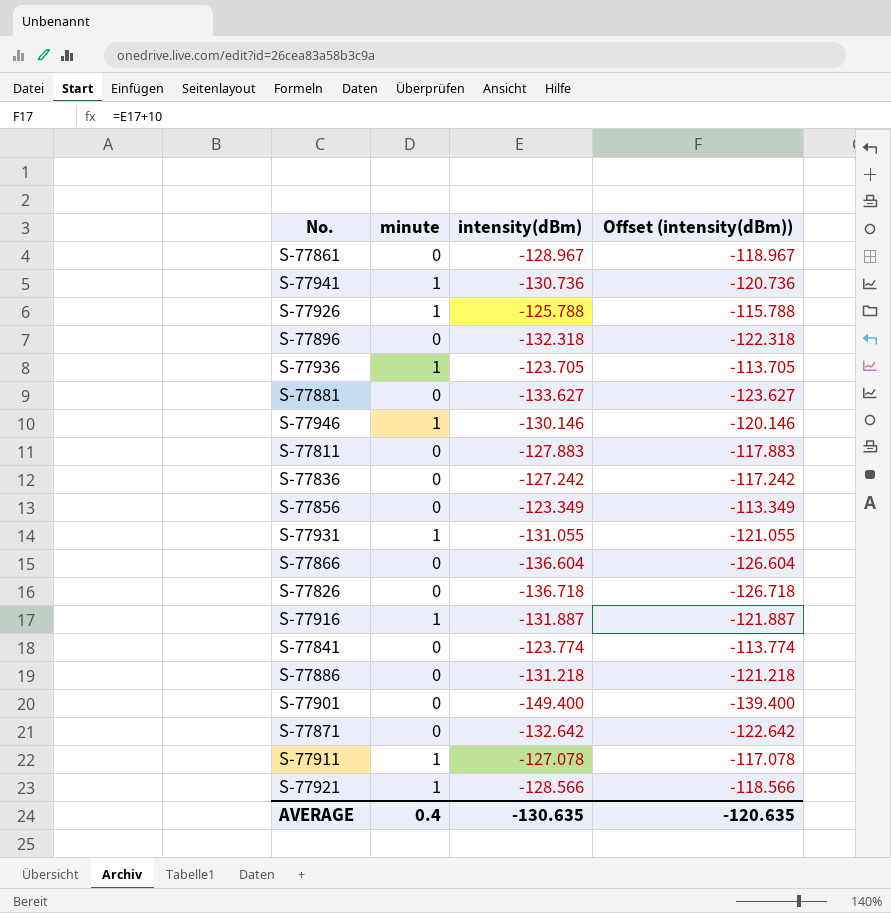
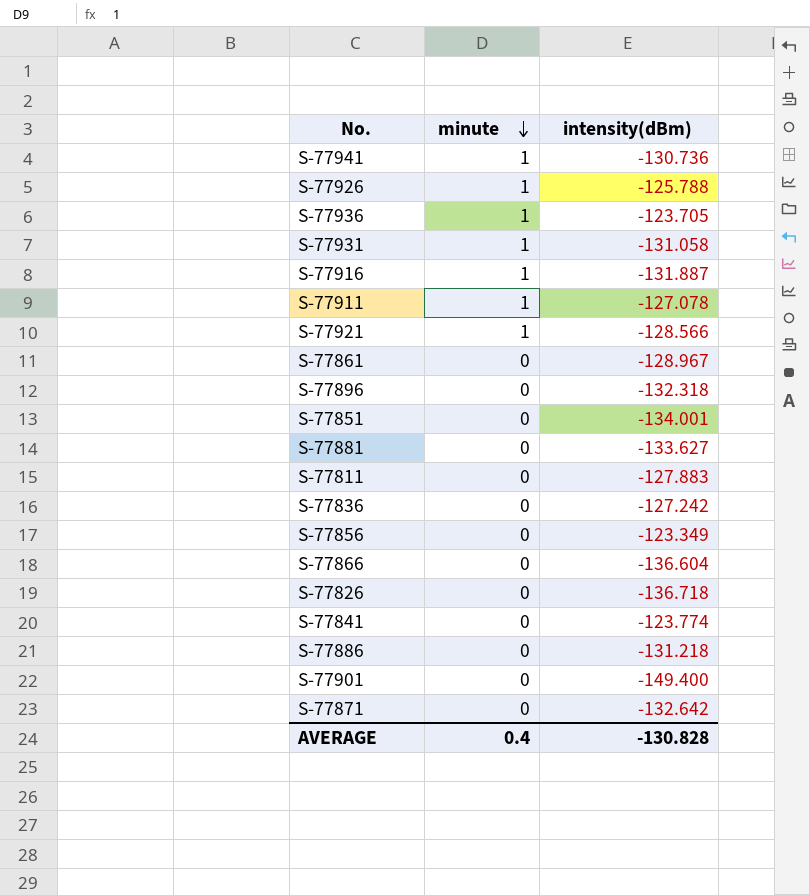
row order: none -> minute descending
column Offset (intensity(dBm)) | formula: [intensity(dBm)] + 10 -> none
row S-77946: 1 | -130.146 | -120.146 -> none
S-77931 | intensity(dBm): -131.055 -> -131.058
row S-77851: none -> 0 | -134.001
AVERAGE | intensity(dBm): -130.635 -> -130.828

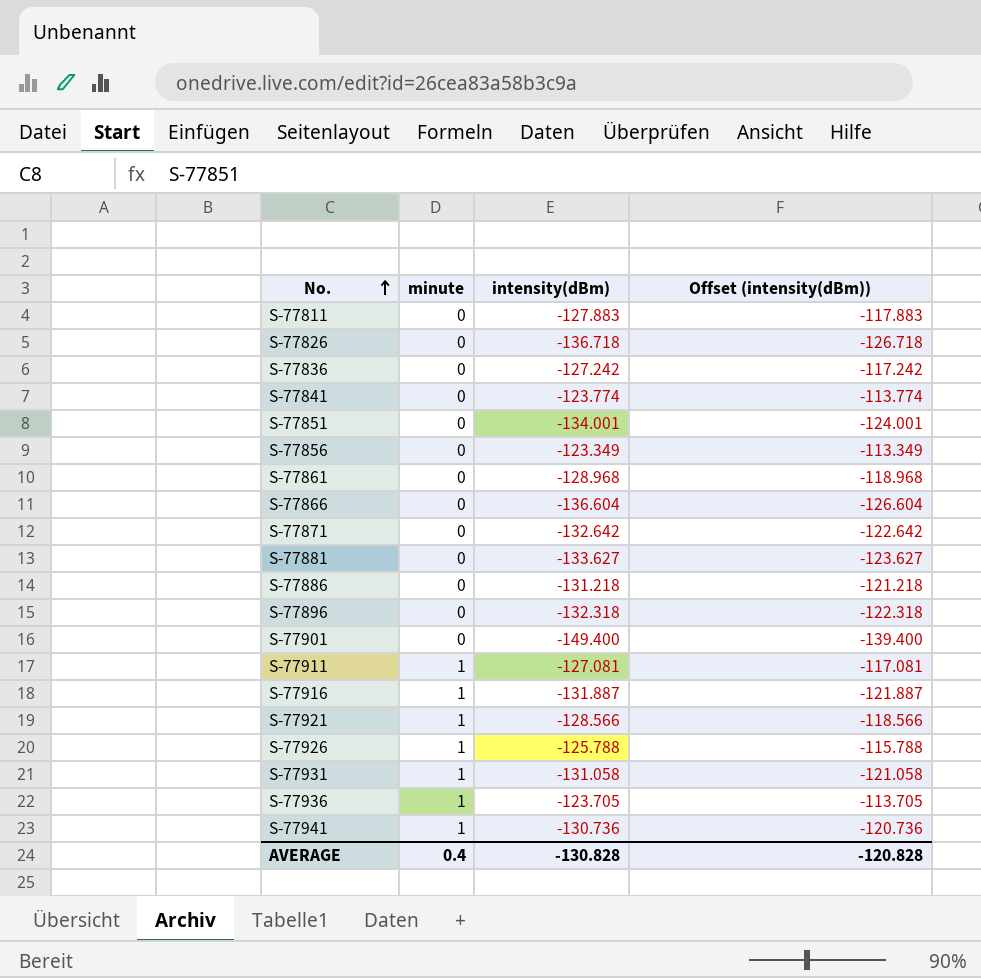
row order: minute descending -> No. ascending
column Offset (intensity(dBm)) | formula: none -> [intensity(dBm)] + 10
S-77861 | intensity(dBm): -128.967 -> -128.968
S-77911 | intensity(dBm): -127.078 -> -127.081

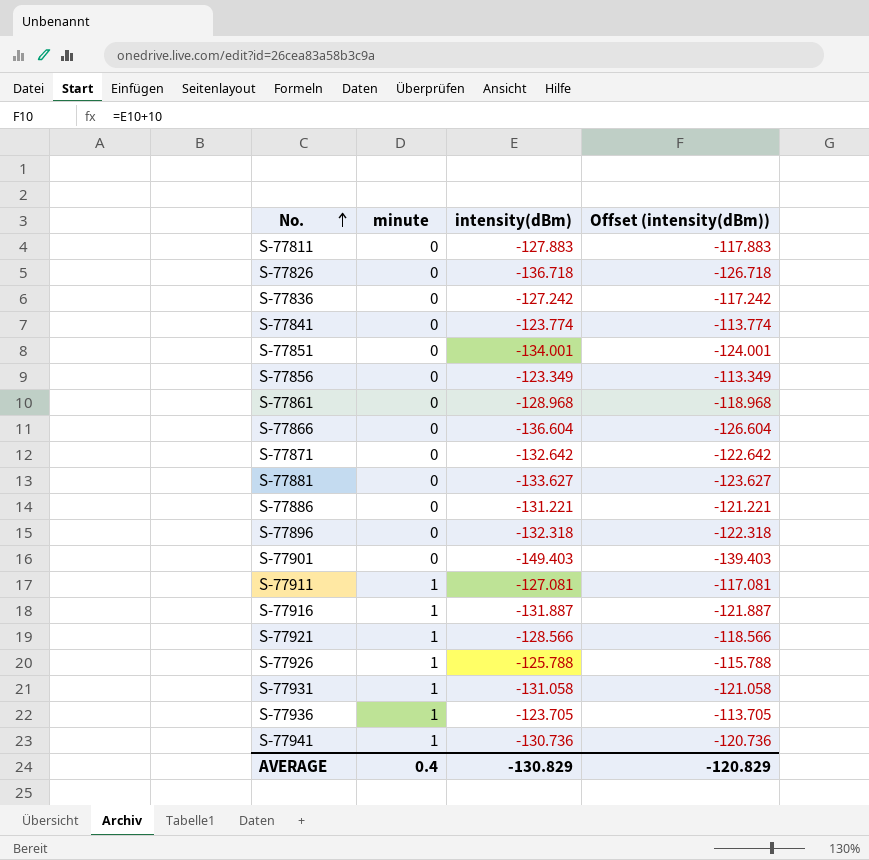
S-77886 | intensity(dBm): -131.218 -> -131.221
S-77886 | Offset (intensity(dBm)): -121.218 -> -121.221
S-77901 | intensity(dBm): -149.400 -> -149.403
S-77901 | Offset (intensity(dBm)): -139.400 -> -139.403
AVERAGE | intensity(dBm): -130.828 -> -130.829
AVERAGE | Offset (intensity(dBm)): -120.828 -> -120.829

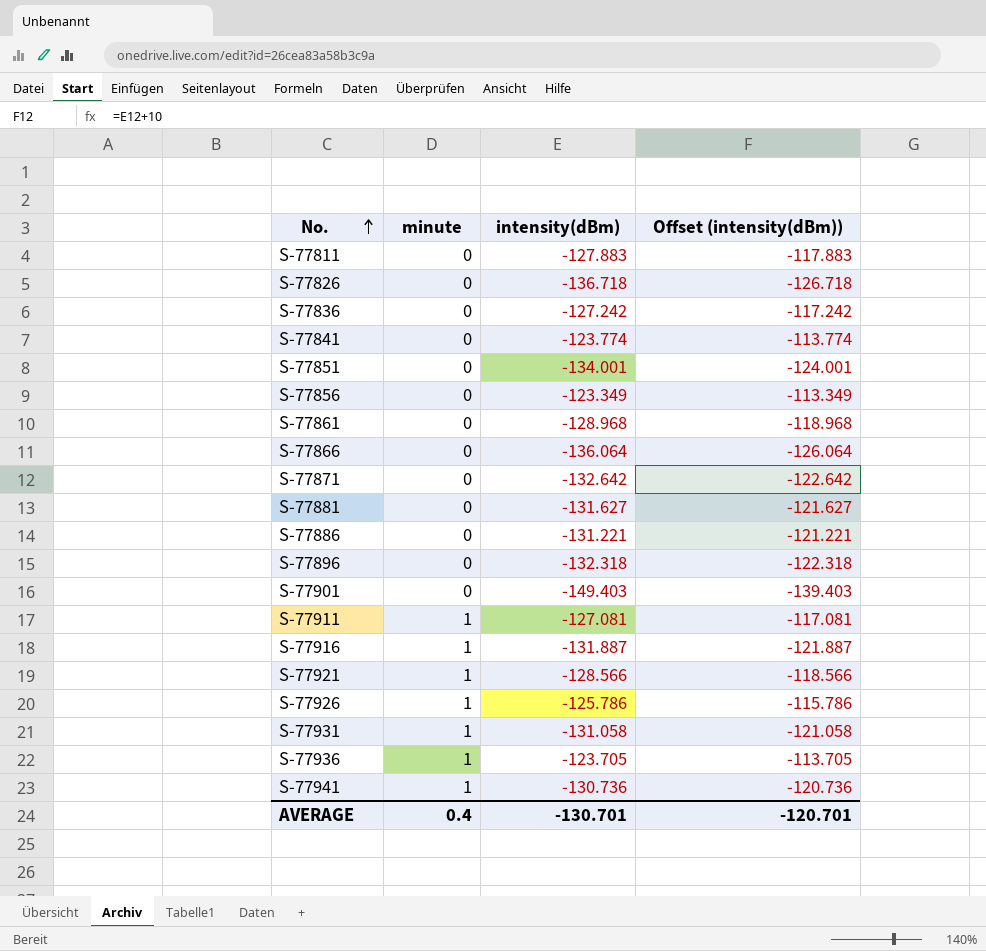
S-77866 | intensity(dBm): -136.604 -> -136.064
S-77866 | Offset (intensity(dBm)): -126.604 -> -126.064
S-77881 | intensity(dBm): -133.627 -> -131.627
S-77881 | Offset (intensity(dBm)): -123.627 -> -121.627
S-77926 | intensity(dBm): -125.788 -> -125.786
S-77926 | Offset (intensity(dBm)): -115.788 -> -115.786
AVERAGE | intensity(dBm): -130.829 -> -130.701
AVERAGE | Offset (intensity(dBm)): -120.829 -> -120.701

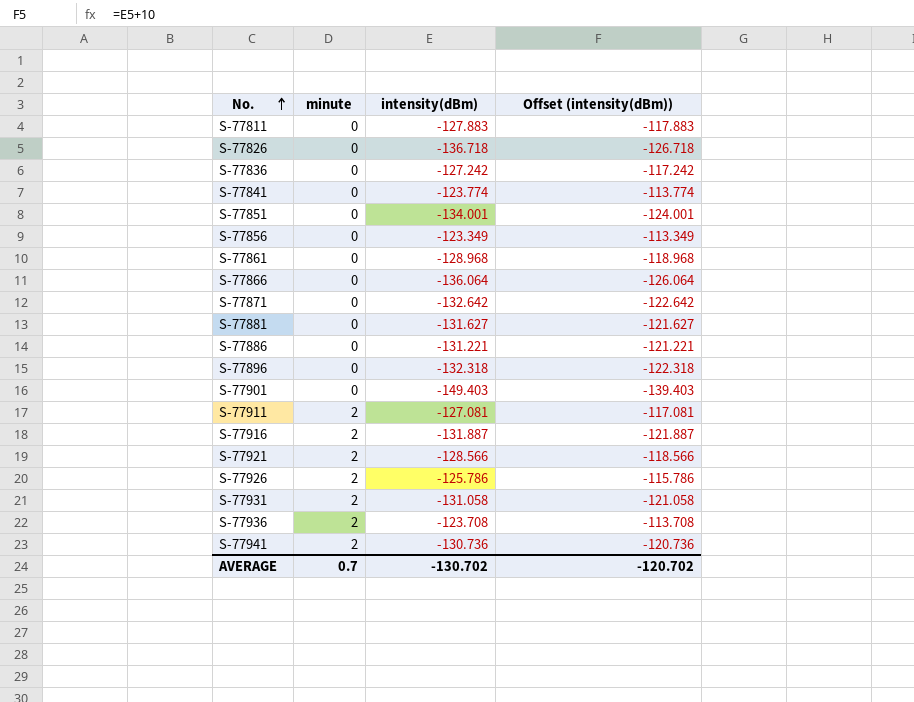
S-77911 | minute: 1 -> 2
S-77916 | minute: 1 -> 2
S-77921 | minute: 1 -> 2
S-77926 | minute: 1 -> 2
S-77931 | minute: 1 -> 2
S-77936 | minute: 1 -> 2
S-77936 | intensity(dBm): -123.705 -> -123.708
S-77936 | Offset (intensity(dBm)): -113.705 -> -113.708
S-77941 | minute: 1 -> 2
AVERAGE | minute: 0.4 -> 0.7
AVERAGE | intensity(dBm): -130.701 -> -130.702
AVERAGE | Offset (intensity(dBm)): -120.701 -> -120.702

